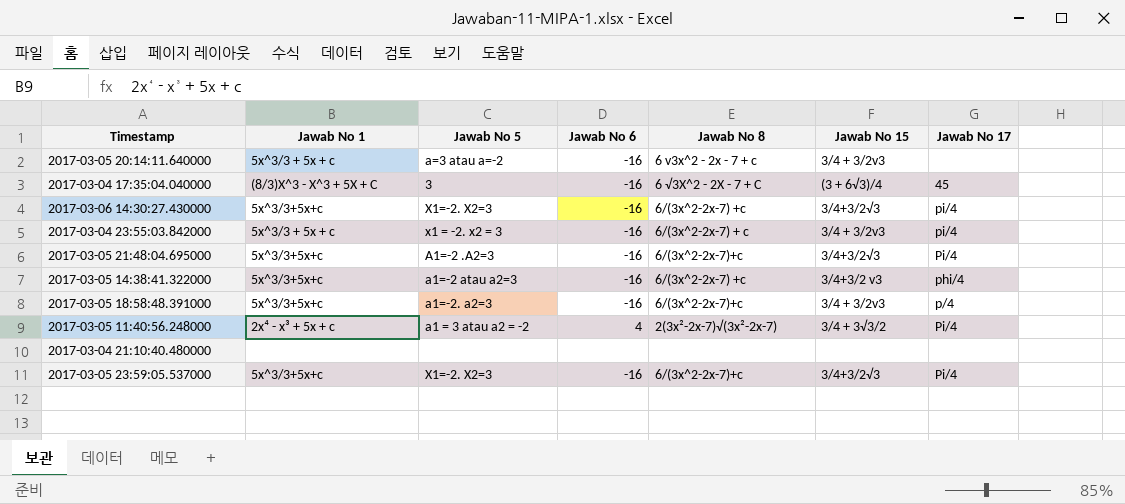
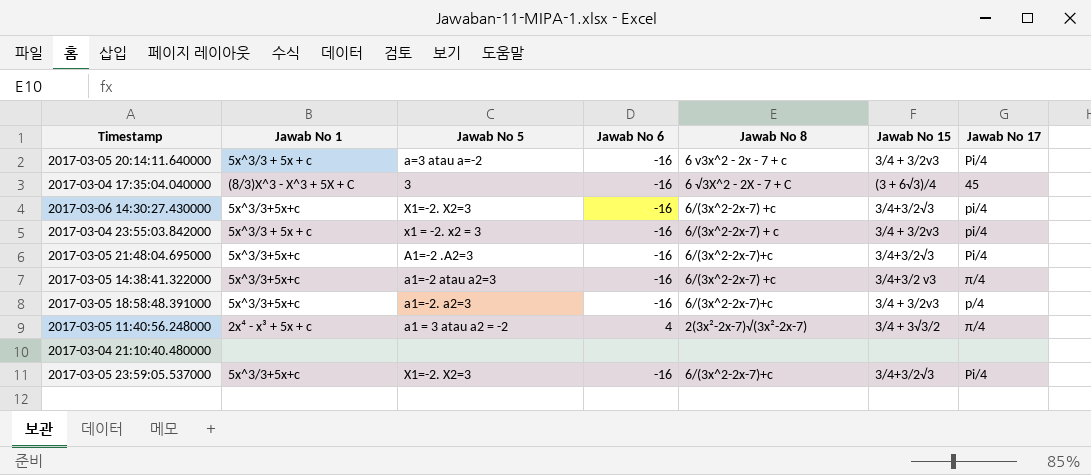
2017-03-05 20:14:11.640000 | Jawab No 17: none -> Pi/4
2017-03-05 14:38:41.322000 | Jawab No 17: phi/4 -> π/4
2017-03-05 11:40:56.248000 | Jawab No 17: Pi/4 -> π/4

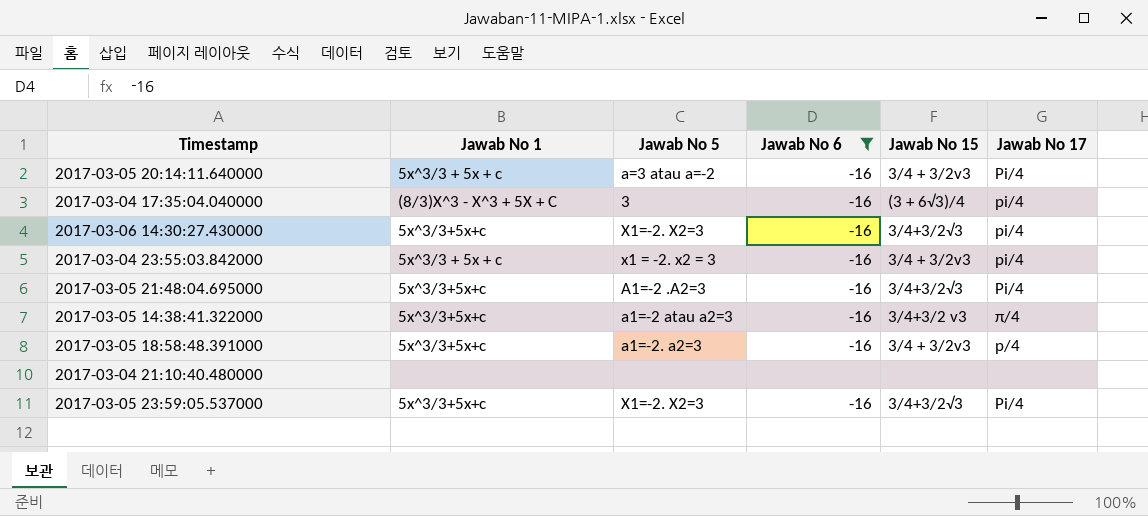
filter: none -> Jawab No 6 != 4
column Jawab No 8 | position: 5 -> none
2017-03-04 17:35:04.040000 | Jawab No 17: 45 -> pi/4

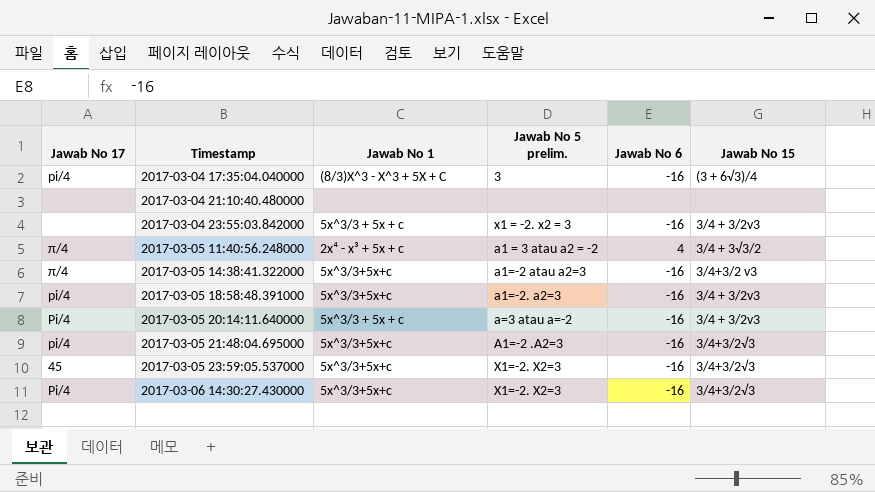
filter: Jawab No 6 != 4 -> none
row order: none -> Timestamp ascending
column Jawab No 17 | position: 6 -> 1
column name: Jawab No 5 -> Jawab No 5 prelim.
2017-03-04 23:55:03.842000 | Jawab No 17: pi/4 -> none
2017-03-05 18:58:48.391000 | Jawab No 17: p/4 -> pi/4
2017-03-05 21:48:04.695000 | Jawab No 17: Pi/4 -> pi/4
2017-03-05 23:59:05.537000 | Jawab No 17: Pi/4 -> 45
2017-03-06 14:30:27.430000 | Jawab No 17: pi/4 -> Pi/4

